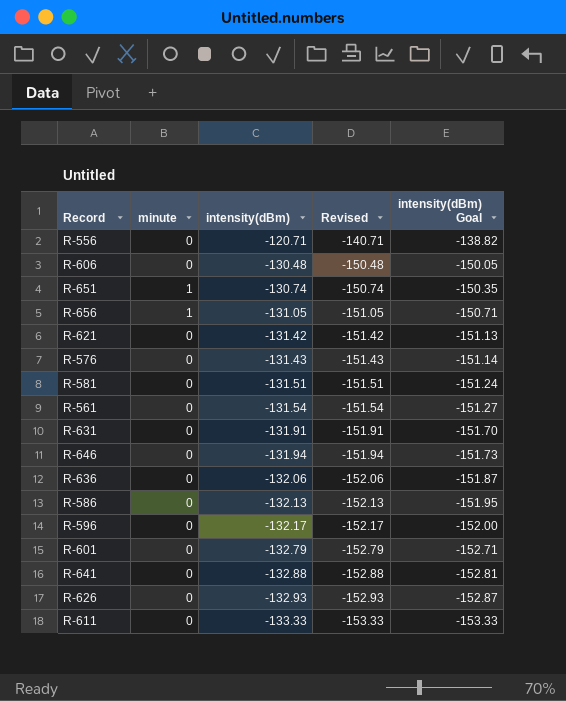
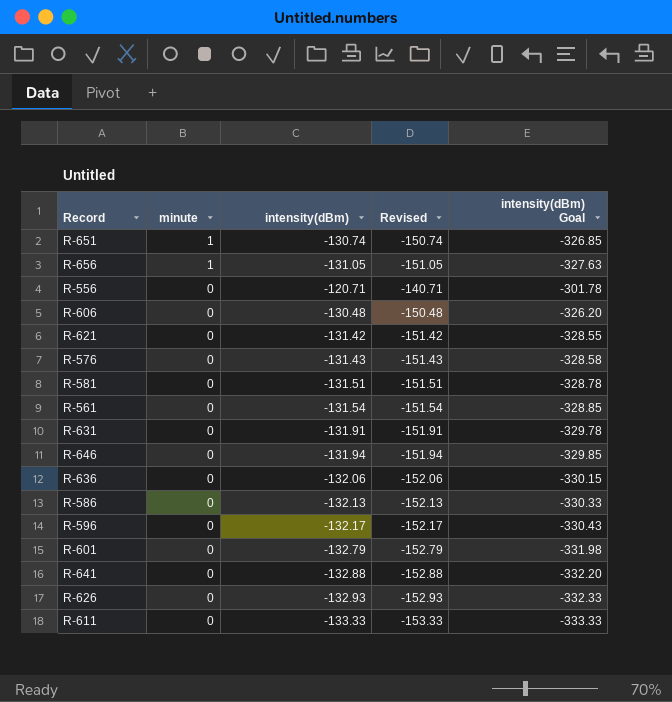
row order: intensity(dBm) descending -> minute descending
column intensity(dBm) Goal | formula: [intensity(dBm)] * 1.15 -> [intensity(dBm)] * 2.5

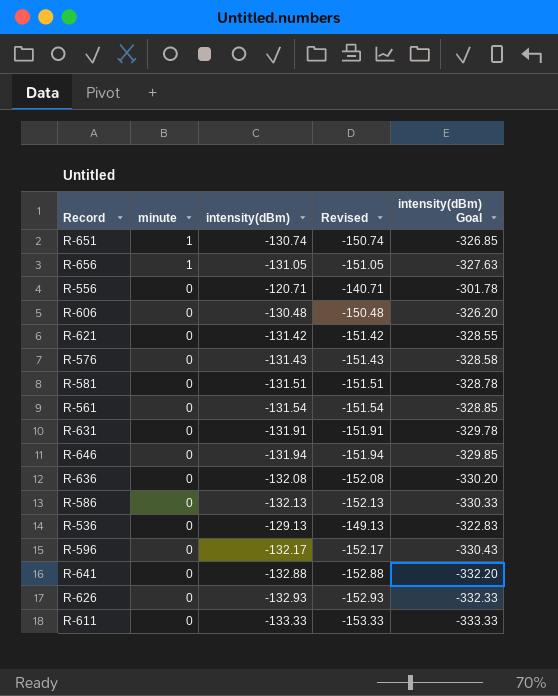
row R-601: 0 | -132.79 | -152.79 | -331.98 -> none
R-636 | intensity(dBm): -132.06 -> -132.08
R-636 | Revised: -152.06 -> -152.08
R-636 | intensity(dBm) Goal: -330.15 -> -330.20
row R-536: none -> 0 | -129.13 | -149.13 | -322.83

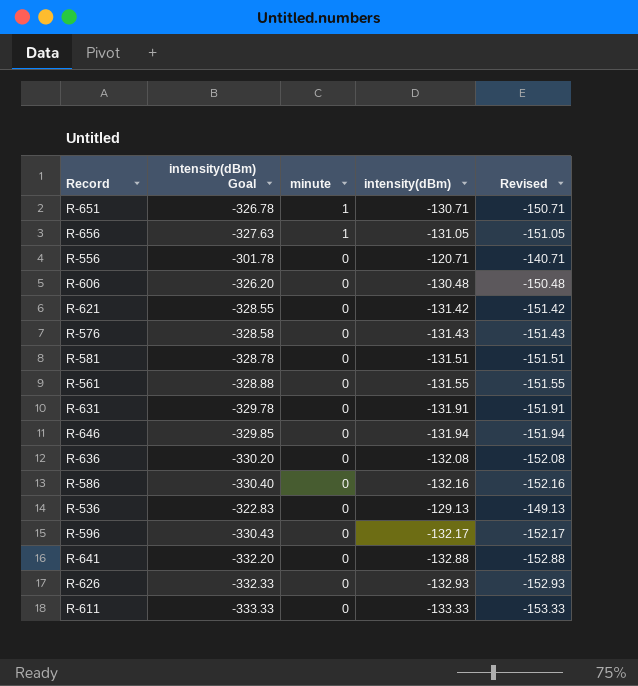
column intensity(dBm) Goal | position: 5 -> 2
R-651 | intensity(dBm) Goal: -326.85 -> -326.78
R-651 | intensity(dBm): -130.74 -> -130.71
R-651 | Revised: -150.74 -> -150.71
R-561 | intensity(dBm) Goal: -328.85 -> -328.88
R-561 | intensity(dBm): -131.54 -> -131.55
R-561 | Revised: -151.54 -> -151.55
R-586 | intensity(dBm) Goal: -330.33 -> -330.40
R-586 | intensity(dBm): -132.13 -> -132.16
R-586 | Revised: -152.13 -> -152.16

